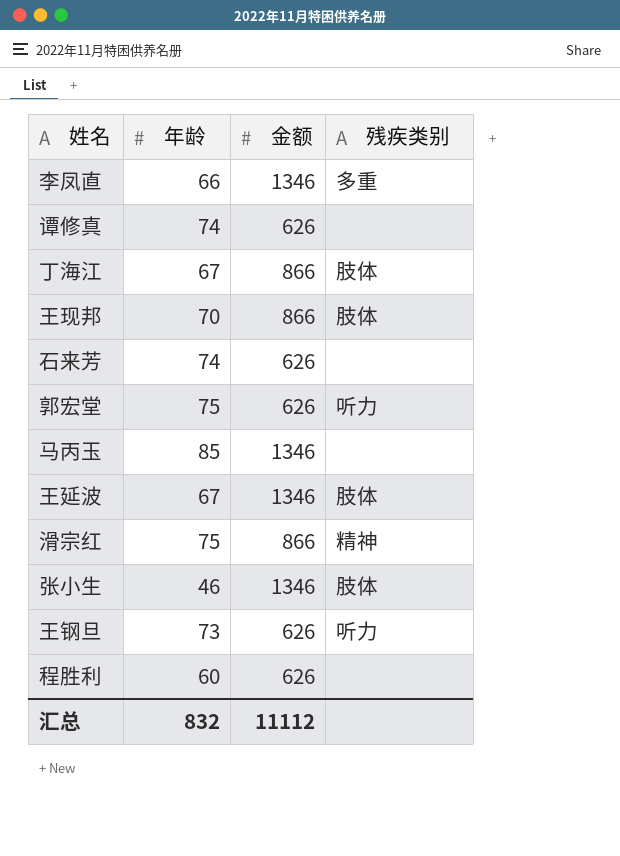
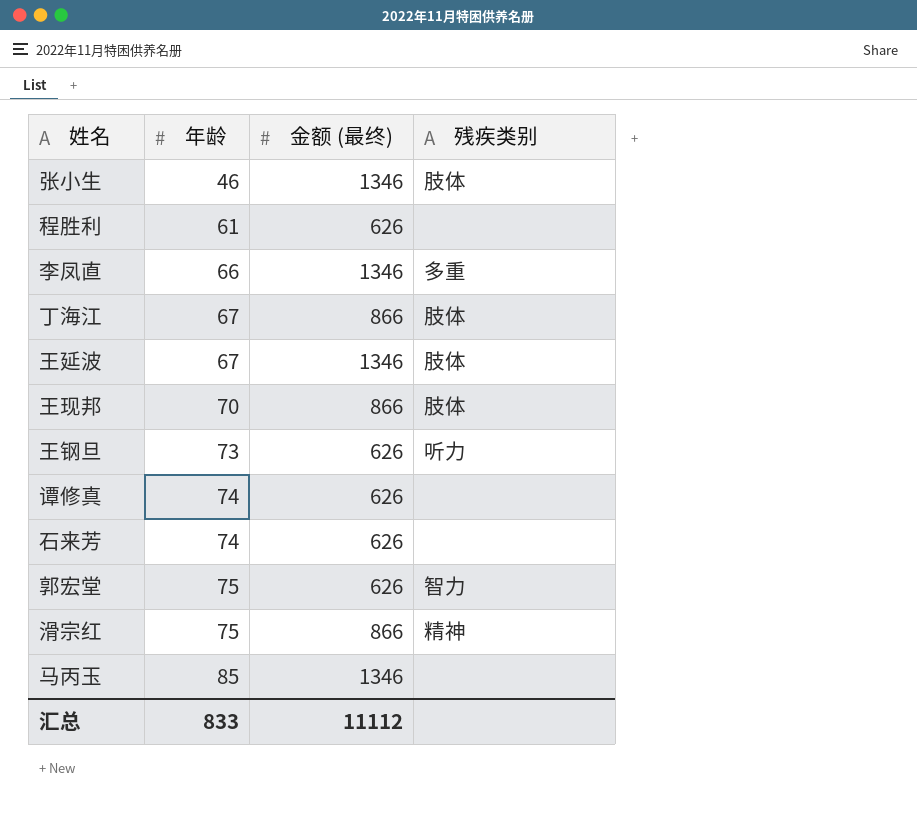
row order: none -> 年龄 ascending
column name: 金额 -> 金额 (最终)
程胜利 | 年龄: 60 -> 61
郭宏堂 | 残疾类别: 听力 -> 智力
汇总 | 年龄: 832 -> 833

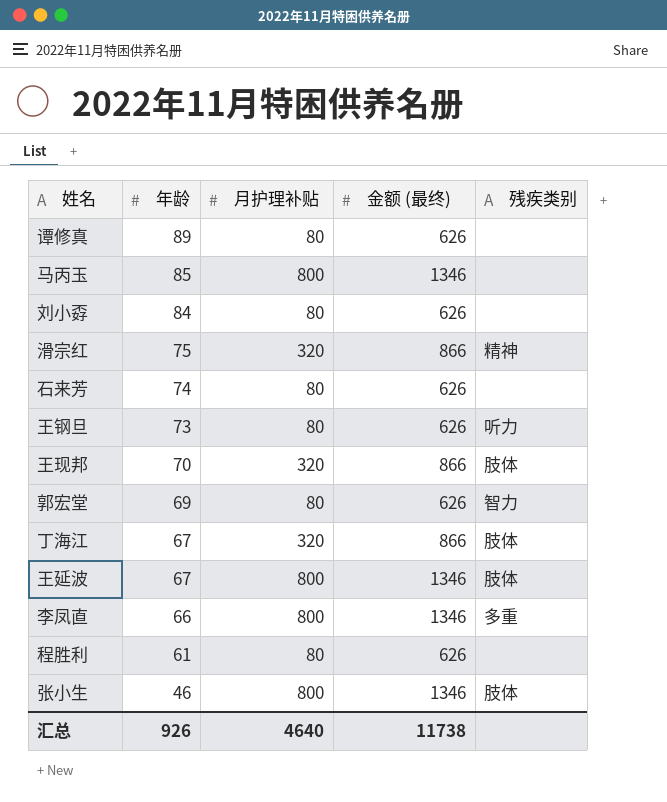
row order: 年龄 ascending -> 年龄 descending
column 月护理补贴 | position: none -> 3
谭修真 | 年龄: 74 -> 89
row 刘小孬: none -> 84 | 80 | 626 | none
郭宏堂 | 年龄: 75 -> 69
汇总 | 年龄: 833 -> 926
汇总 | 金额 (最终): 11112 -> 11738

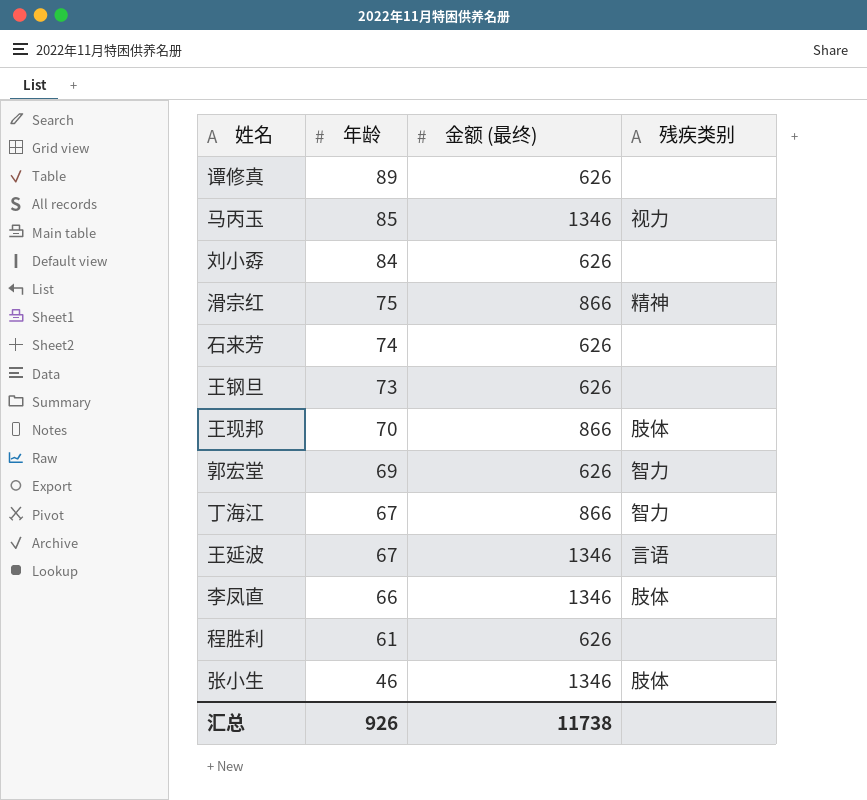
column 月护理补贴 | position: 3 -> none
马丙玉 | 残疾类别: none -> 视力
王钢旦 | 残疾类别: 听力 -> none
丁海江 | 残疾类别: 肢体 -> 智力
王延波 | 残疾类别: 肢体 -> 言语
李凤直 | 残疾类别: 多重 -> 肢体

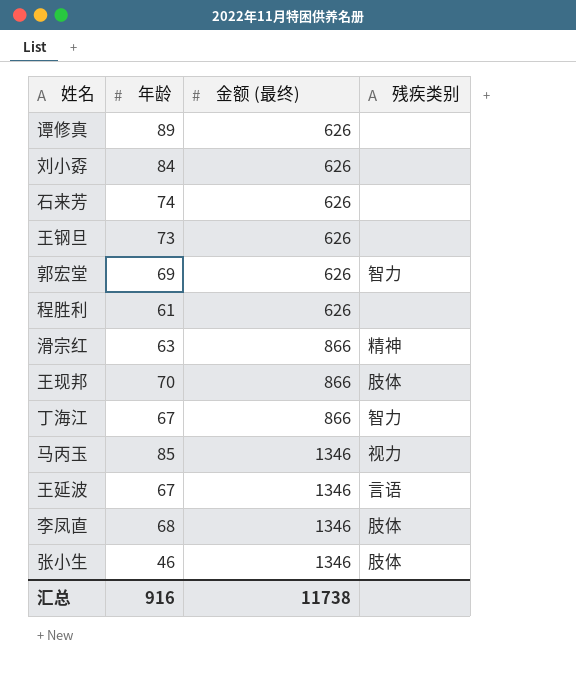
row order: 年龄 descending -> 金额 (最终) ascending
滑宗红 | 年龄: 75 -> 63
李凤直 | 年龄: 66 -> 68
汇总 | 年龄: 926 -> 916

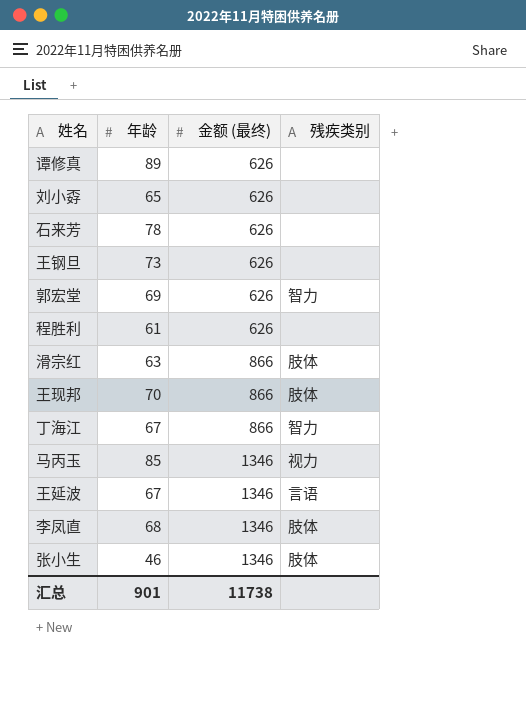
刘小孬 | 年龄: 84 -> 65
石来芳 | 年龄: 74 -> 78
滑宗红 | 残疾类别: 精神 -> 肢体
汇总 | 年龄: 916 -> 901

